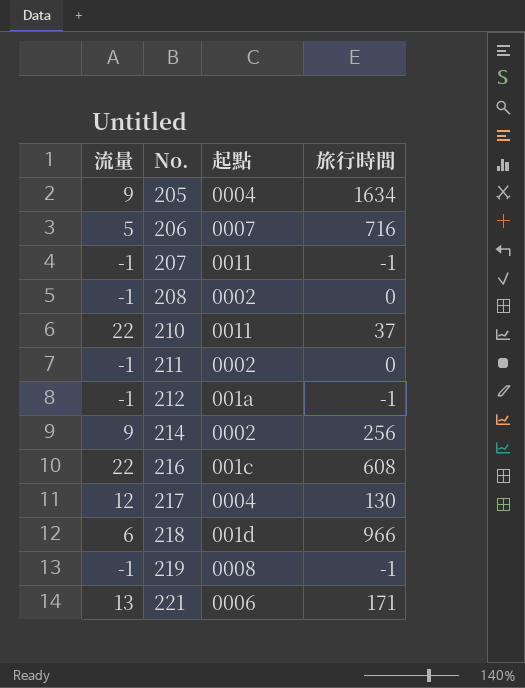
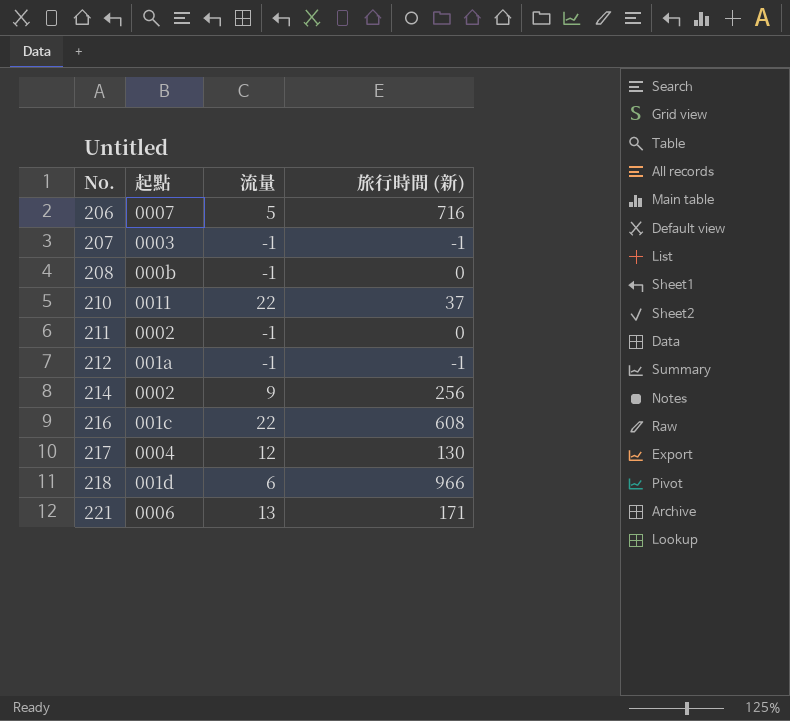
column 流量 | position: 1 -> 3
column name: 旅行時間 -> 旅行時間 (新)
row 205: 9 | 0004 | 1634 -> none
row 219: -1 | 0008 | -1 -> none
207 | 起點: 0011 -> 0003
208 | 起點: 0002 -> 000b

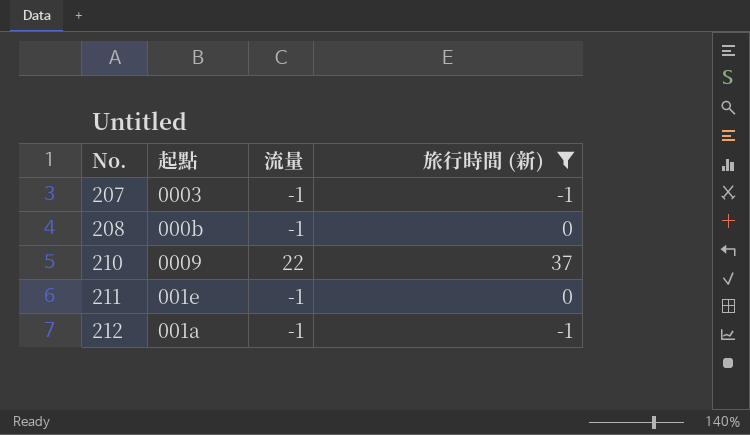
filter: none -> 旅行時間 (新) <= 37
210 | 起點: 0011 -> 0009
211 | 起點: 0002 -> 001e

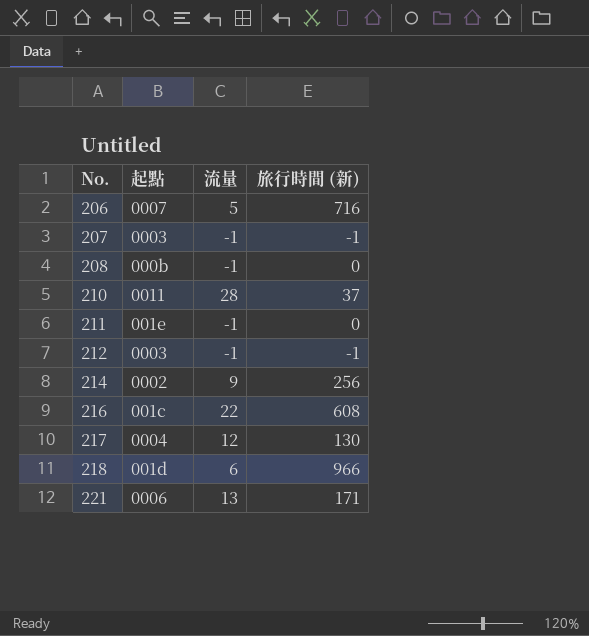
filter: 旅行時間 (新) <= 37 -> none
210 | 起點: 0009 -> 0011
210 | 流量: 22 -> 28
212 | 起點: 001a -> 0003

